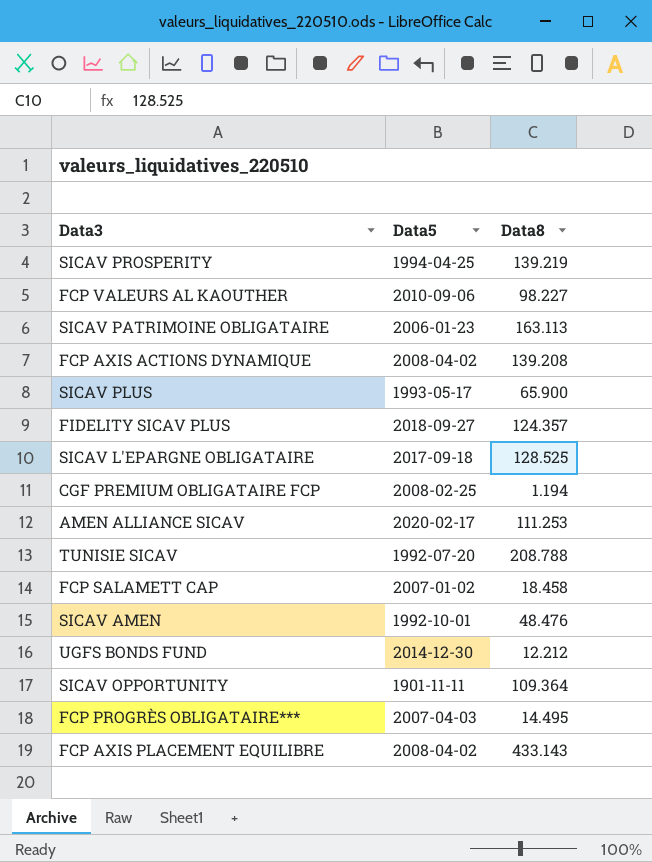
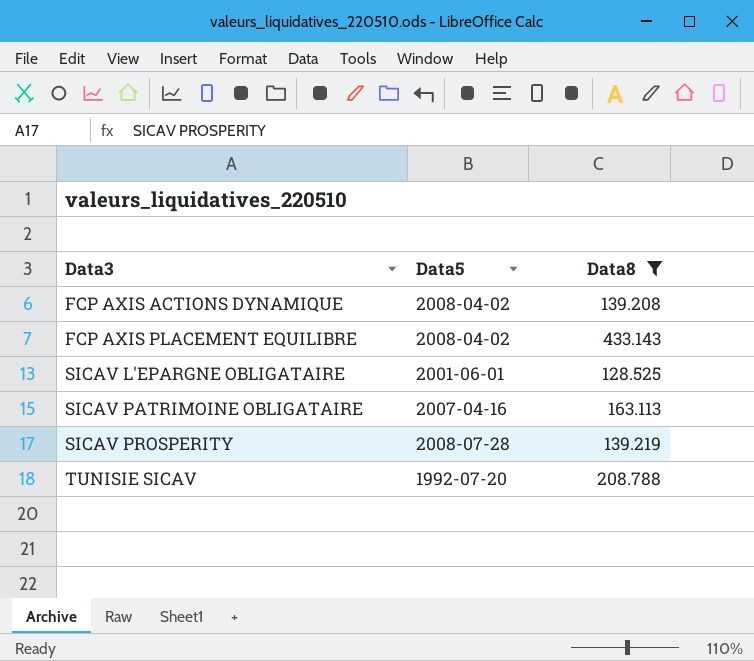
filter: none -> Data8 >= 128.525
row order: none -> Data3 ascending
SICAV L'EPARGNE OBLIGATAIRE | Data5: 2017-09-18 -> 2001-06-01
SICAV PATRIMOINE OBLIGATAIRE | Data5: 2006-01-23 -> 2007-04-16
SICAV PROSPERITY | Data5: 1994-04-25 -> 2008-07-28

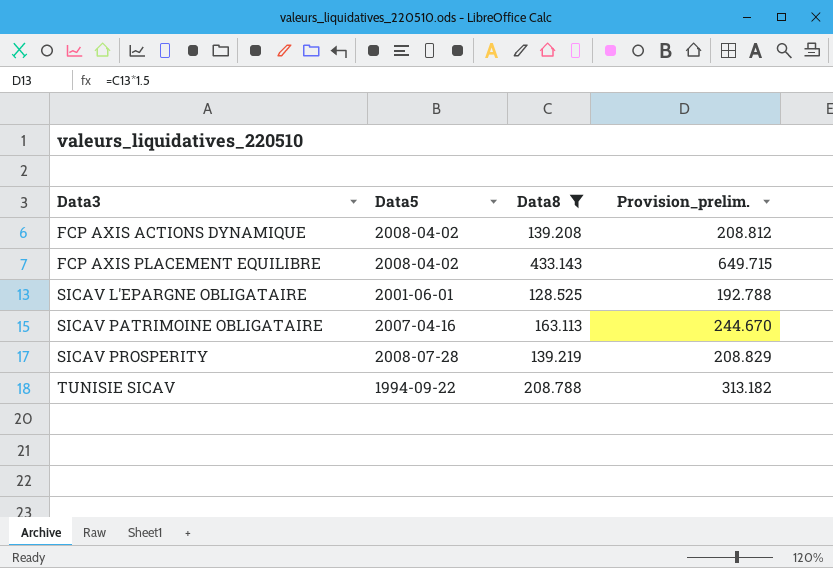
column Provision_prelim. | formula: none -> [Data8] * 1.5
TUNISIE SICAV | Data5: 1992-07-20 -> 1994-09-22

